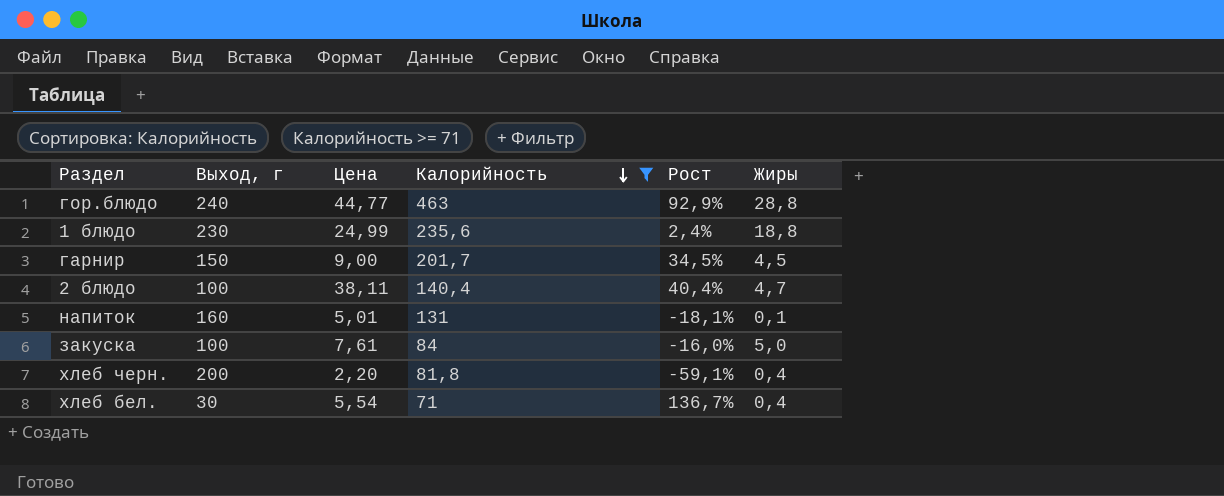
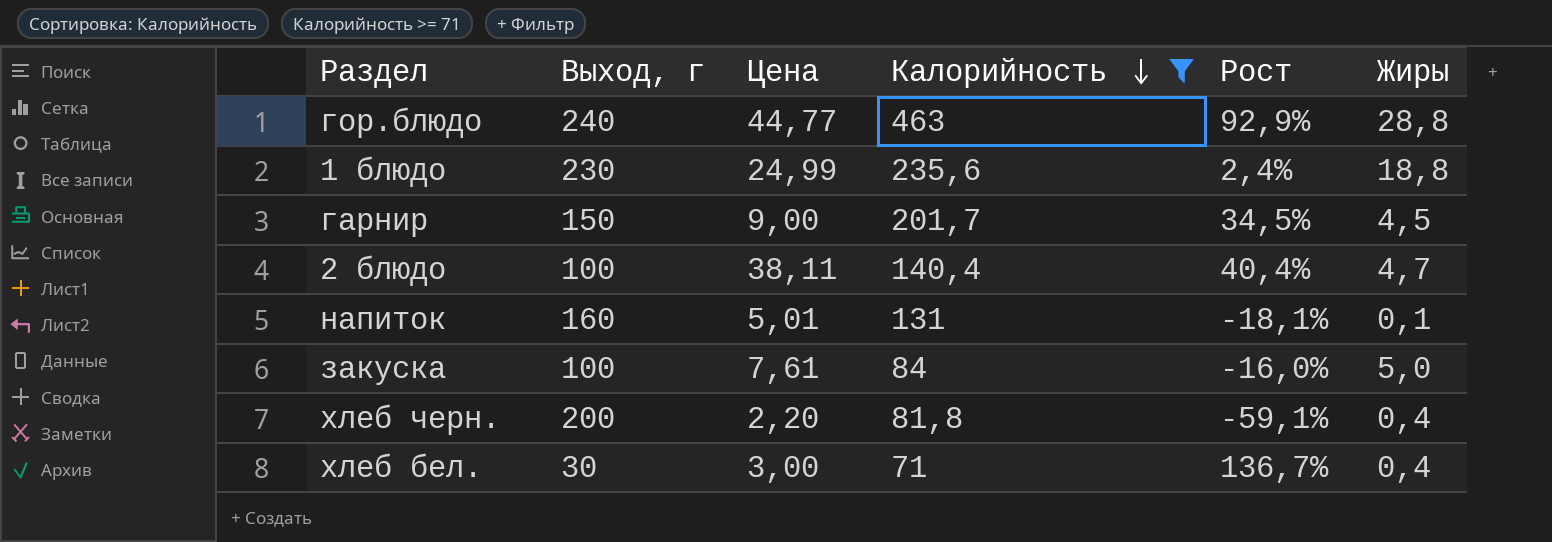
хлеб бел. | Цена: 5,54 -> 3,00

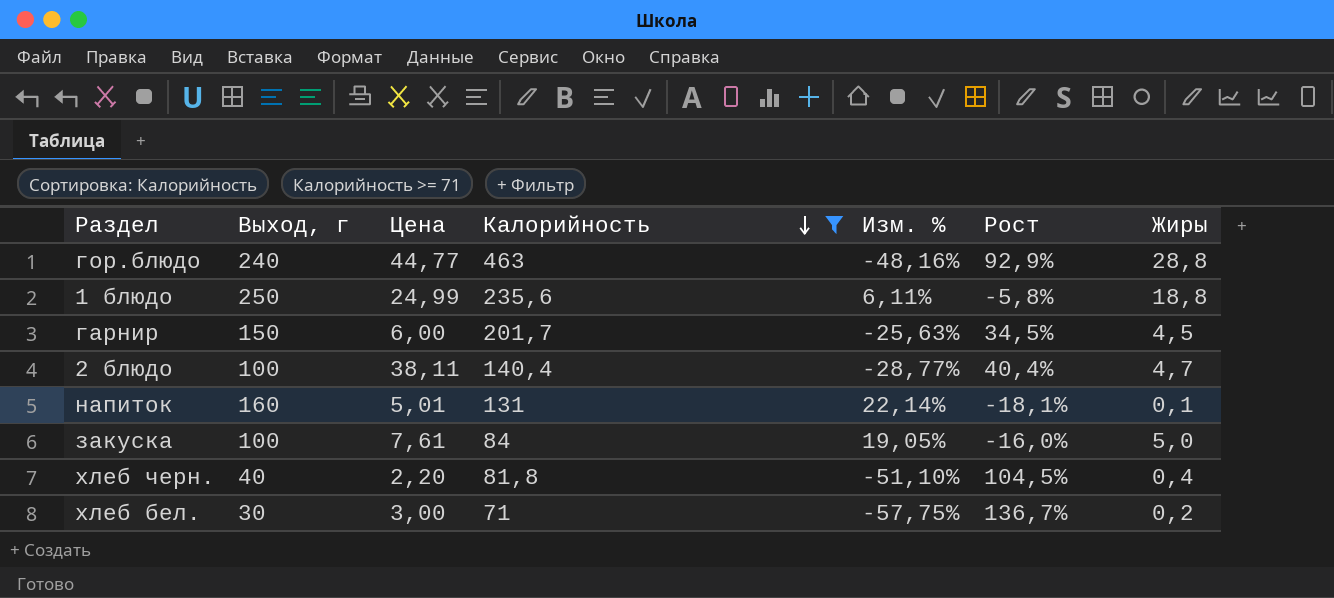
column Изм. % | formula: none -> ([Выход, г] - [Калорийность]) / [Калорийность]
1 блюдо | Выход, г: 230 -> 250
1 блюдо | Рост: 2,4% -> -5,8%
гарнир | Цена: 9,00 -> 6,00
хлеб черн. | Выход, г: 200 -> 40
хлеб черн. | Рост: -59,1% -> 104,5%
хлеб бел. | Жиры: 0,4 -> 0,2

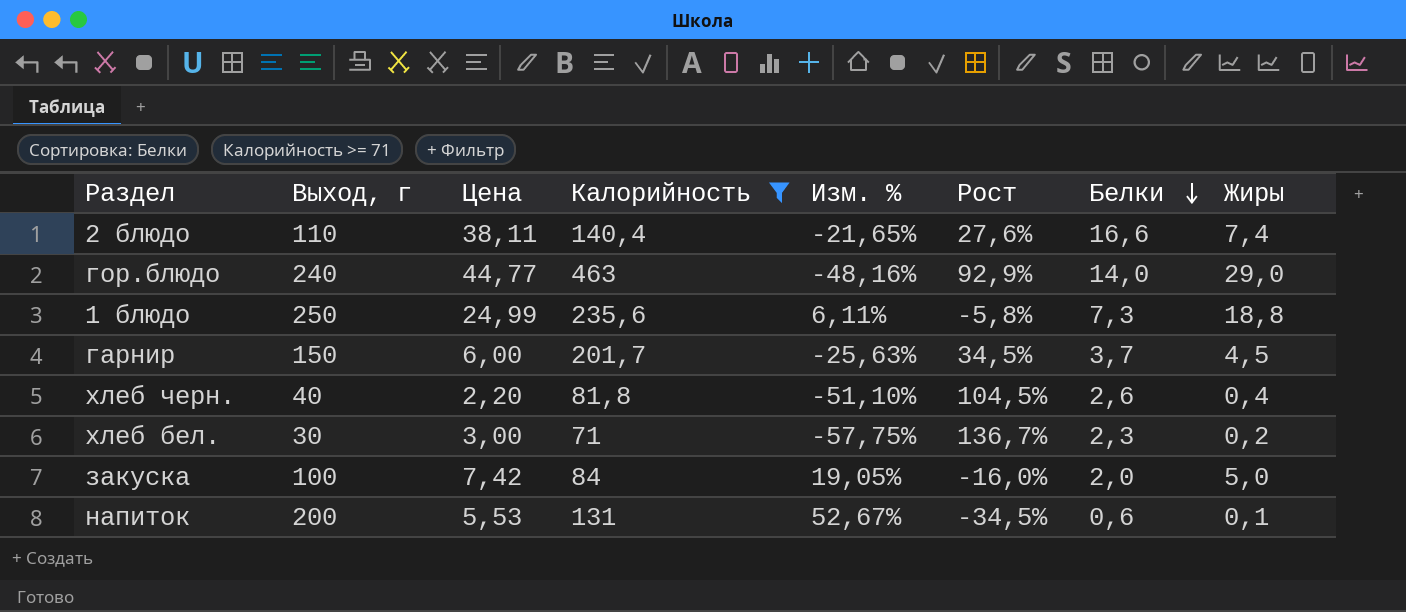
row order: Калорийность descending -> Белки descending
column Белки | position: none -> 7
2 блюдо | Выход, г: 100 -> 110
2 блюдо | Изм. %: -28,77% -> -21,65%
2 блюдо | Рост: 40,4% -> 27,6%
2 блюдо | Жиры: 4,7 -> 7,4
гор.блюдо | Жиры: 28,8 -> 29,0
закуска | Цена: 7,61 -> 7,42
напиток | Выход, г: 160 -> 200
напиток | Цена: 5,01 -> 5,53
напиток | Изм. %: 22,14% -> 52,67%
напиток | Рост: -18,1% -> -34,5%

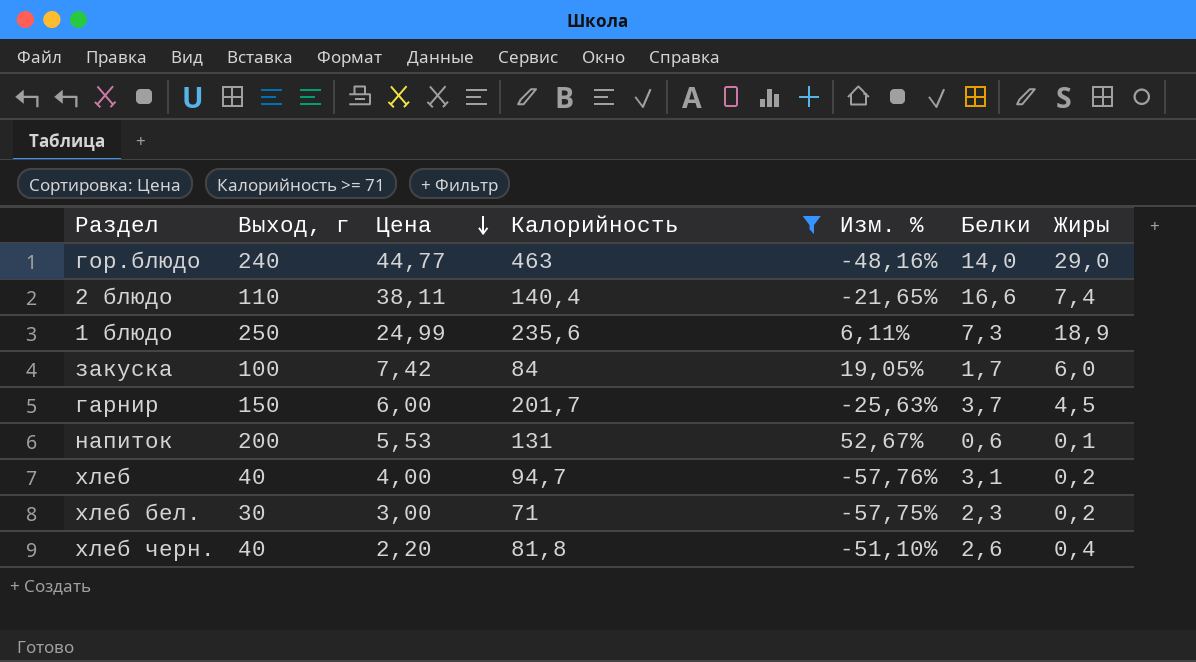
row order: Белки descending -> Цена descending
column Рост | formula: ([Калорийность] - [Выход, г]) / [Выход, г] -> none
1 блюдо | Жиры: 18,8 -> 18,9
закуска | Белки: 2,0 -> 1,7
закуска | Жиры: 5,0 -> 6,0
row хлеб: none -> 40 | 4,00 | 94,7 | -57,76% | 3,1 | 0,2

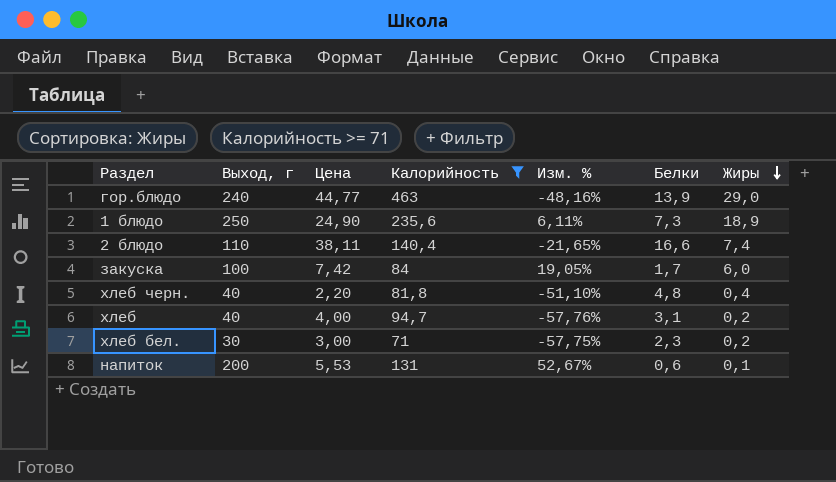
row order: Цена descending -> Жиры descending
row гарнир: 150 | 6,00 | 201,7 | -25,63% | 3,7 | 4,5 -> none
гор.блюдо | Белки: 14,0 -> 13,9
1 блюдо | Цена: 24,99 -> 24,90
хлеб черн. | Белки: 2,6 -> 4,8

